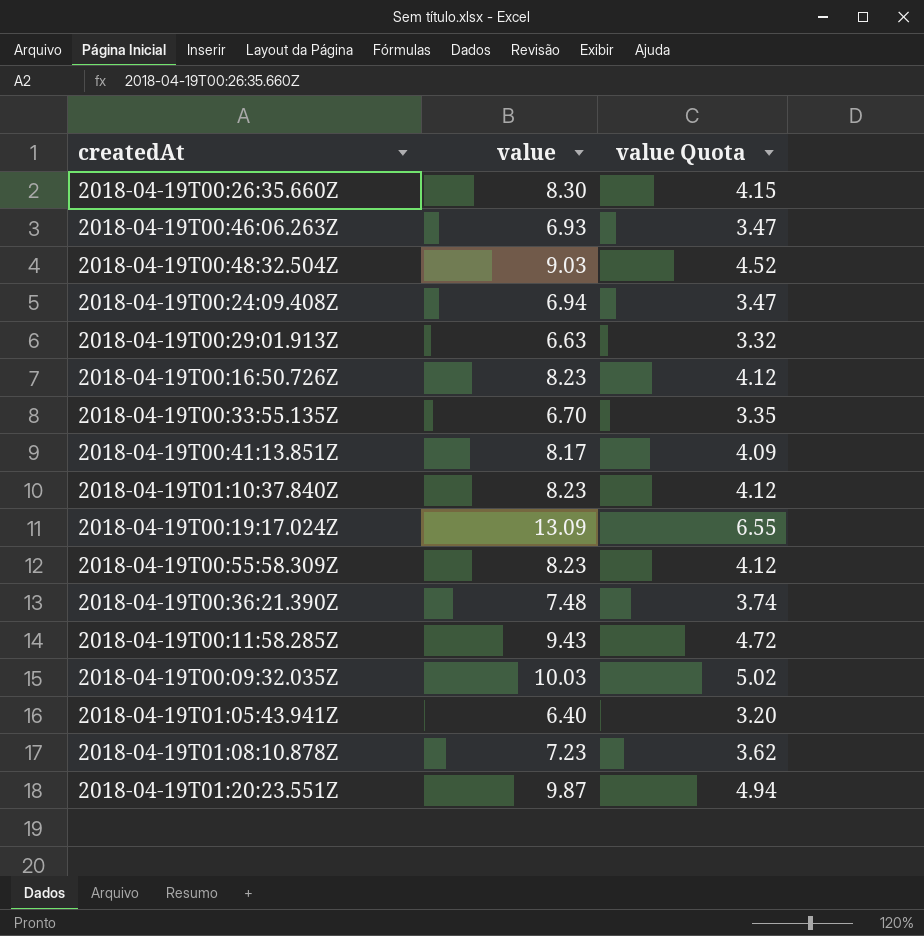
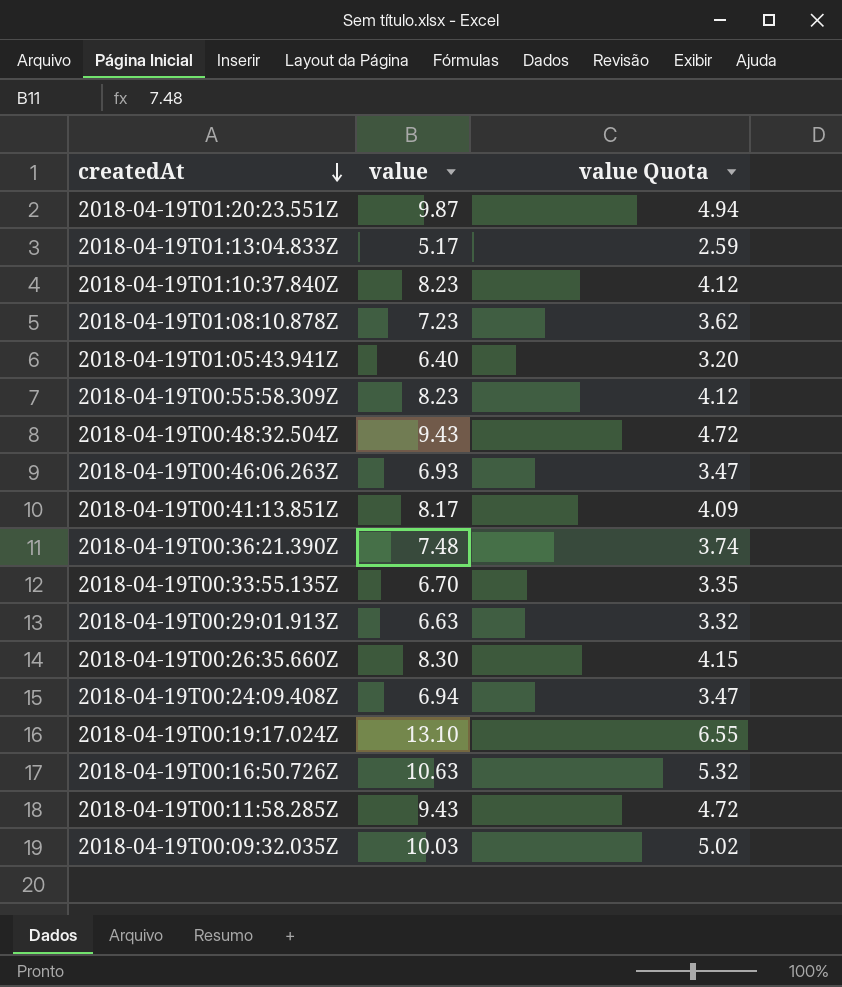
row order: none -> createdAt descending
row 2018-04-19T01:13:04.833Z: none -> 5.17 | 2.59
2018-04-19T00:48:32.504Z | value: 9.03 -> 9.43
2018-04-19T00:48:32.504Z | value Quota: 4.52 -> 4.72
2018-04-19T00:19:17.024Z | value: 13.09 -> 13.10
2018-04-19T00:16:50.726Z | value: 8.23 -> 10.63
2018-04-19T00:16:50.726Z | value Quota: 4.12 -> 5.32

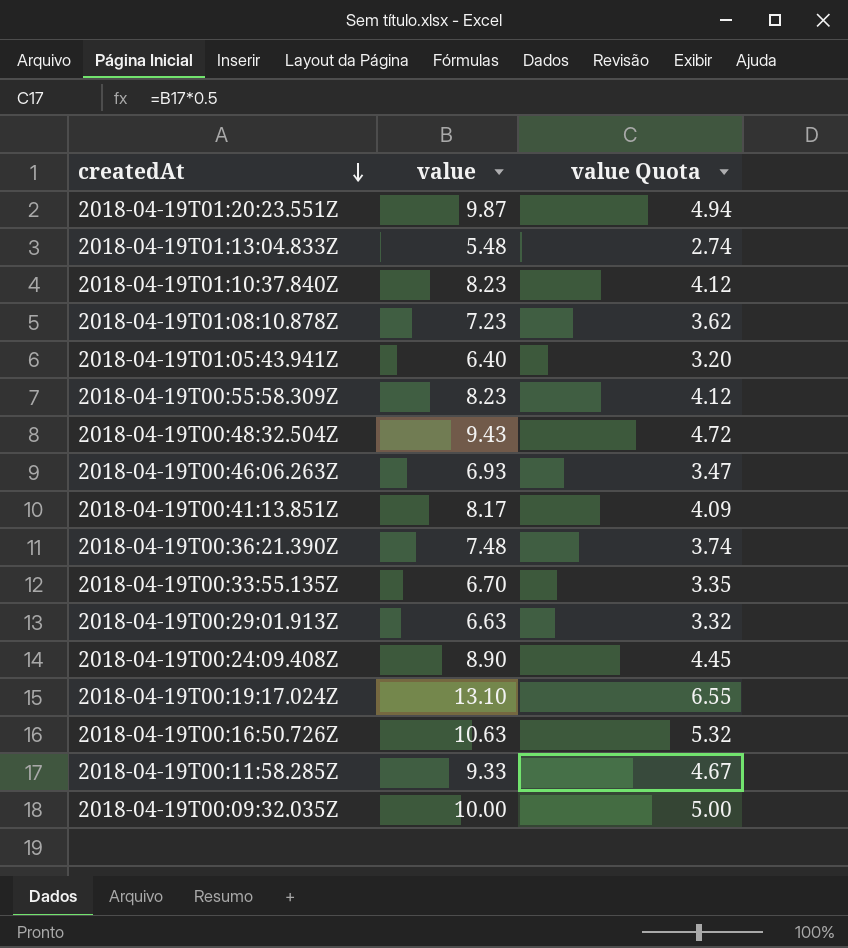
row 2018-04-19T00:26:35.660Z: 8.30 | 4.15 -> none
2018-04-19T01:13:04.833Z | value: 5.17 -> 5.48
2018-04-19T01:13:04.833Z | value Quota: 2.59 -> 2.74
2018-04-19T00:24:09.408Z | value: 6.94 -> 8.90
2018-04-19T00:24:09.408Z | value Quota: 3.47 -> 4.45
2018-04-19T00:11:58.285Z | value: 9.43 -> 9.33
2018-04-19T00:11:58.285Z | value Quota: 4.72 -> 4.67
2018-04-19T00:09:32.035Z | value: 10.03 -> 10.00
2018-04-19T00:09:32.035Z | value Quota: 5.02 -> 5.00

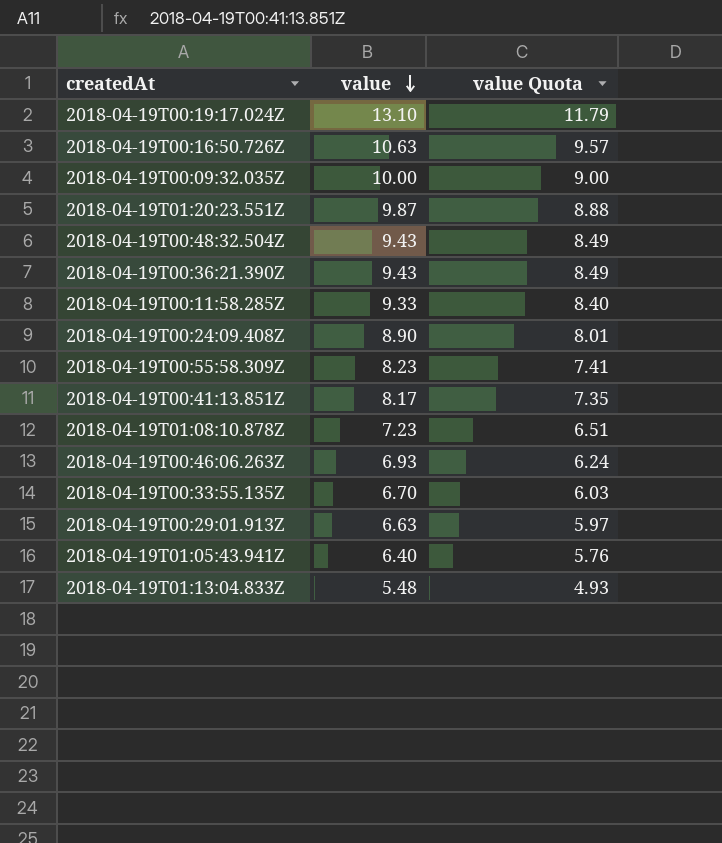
row order: createdAt descending -> value descending
column value Quota | formula: [value] * 0.5 -> [value] * 0.9
row 2018-04-19T01:10:37.840Z: 8.23 | 4.12 -> none
2018-04-19T00:36:21.390Z | value: 7.48 -> 9.43

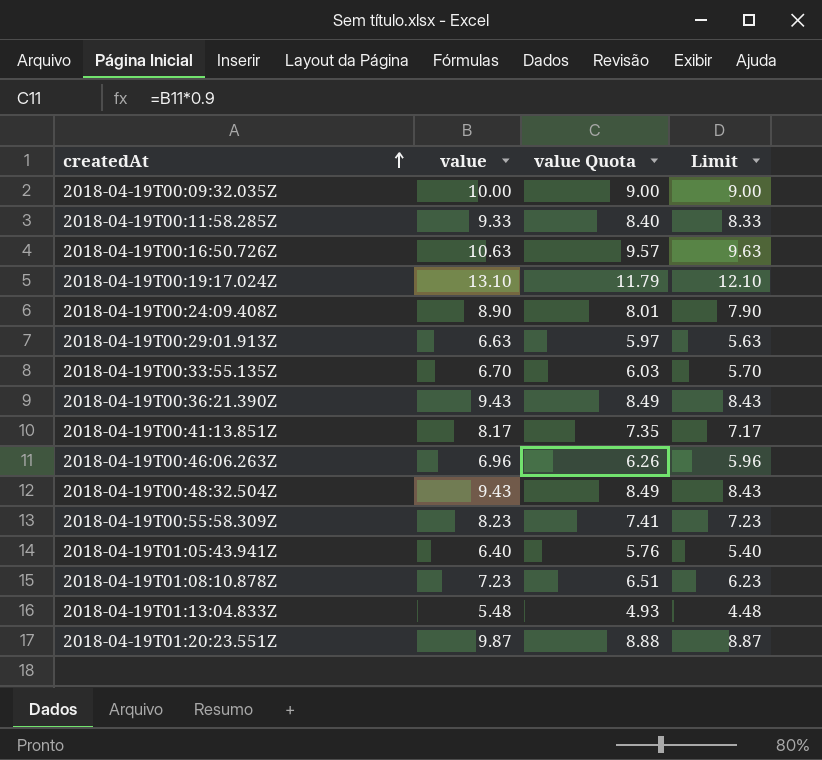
row order: value descending -> createdAt ascending
column Limit | formula: none -> [value] - 1
2018-04-19T00:46:06.263Z | value: 6.93 -> 6.96
2018-04-19T00:46:06.263Z | value Quota: 6.24 -> 6.26

